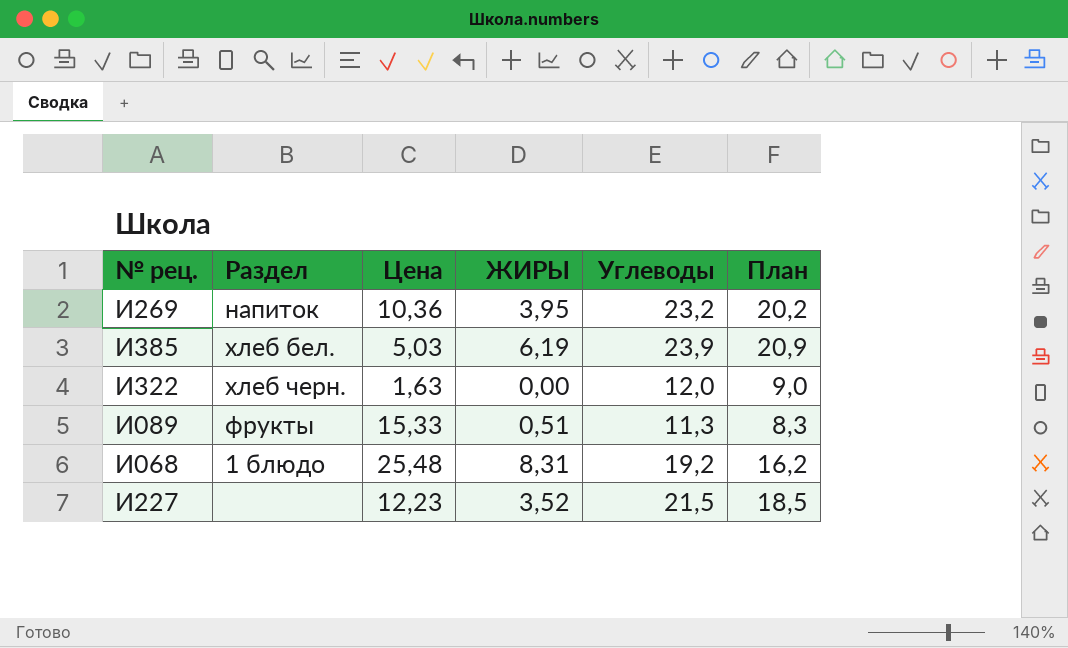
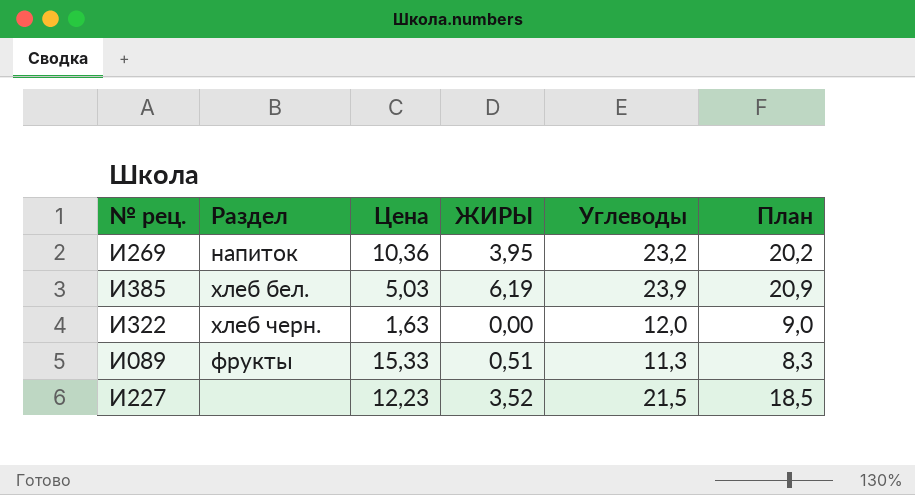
row И068: 1 блюдо | 25,48 | 8,31 | 19,2 | 16,2 -> none

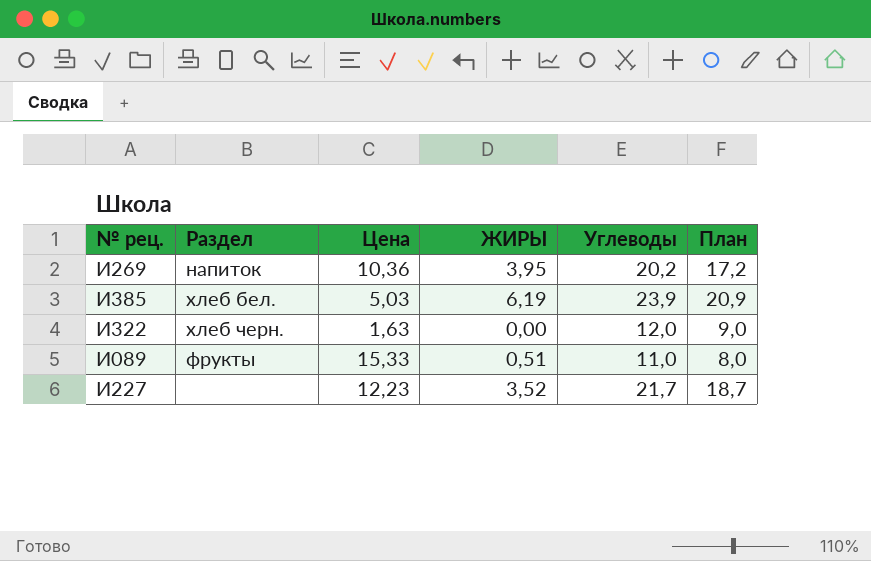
И269 | Углеводы: 23,2 -> 20,2
И269 | План: 20,2 -> 17,2
И089 | Углеводы: 11,3 -> 11,0
И089 | План: 8,3 -> 8,0
И227 | Углеводы: 21,5 -> 21,7
И227 | План: 18,5 -> 18,7

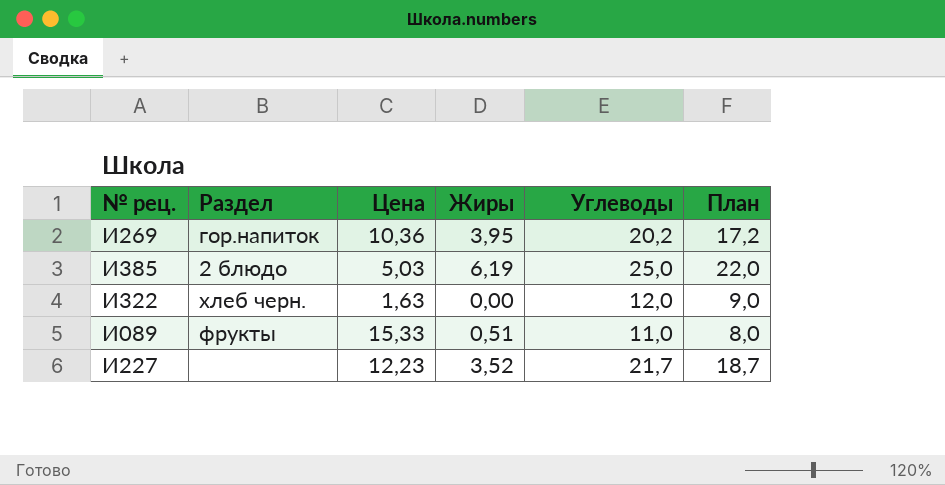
column name: ЖИРЫ -> Жиры
И269 | Раздел: напиток -> гор.напиток
И385 | Раздел: хлеб бел. -> 2 блюдо
И385 | Углеводы: 23,9 -> 25,0
И385 | План: 20,9 -> 22,0

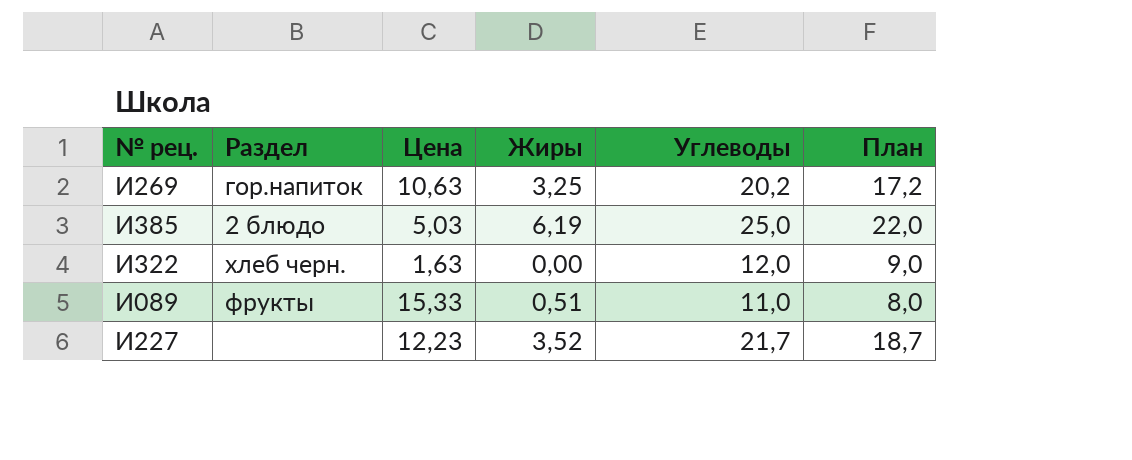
И269 | Цена: 10,36 -> 10,63
И269 | Жиры: 3,95 -> 3,25

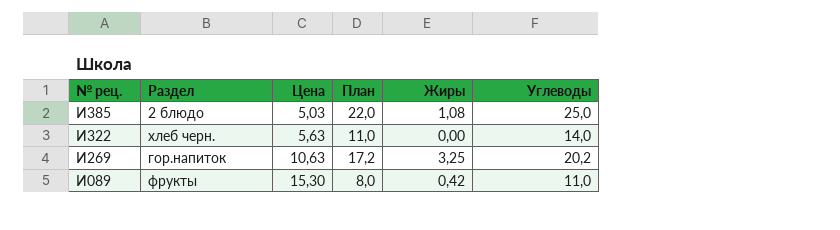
row order: none -> № рец. descending
column План | position: 6 -> 4
row И227: none | 12,23 | 3,52 | 21,7 | 18,7 -> none
И385 | Жиры: 6,19 -> 1,08
И322 | Цена: 1,63 -> 5,63
И322 | План: 9,0 -> 11,0
И322 | Углеводы: 12,0 -> 14,0
И089 | Цена: 15,33 -> 15,30
И089 | Жиры: 0,51 -> 0,42

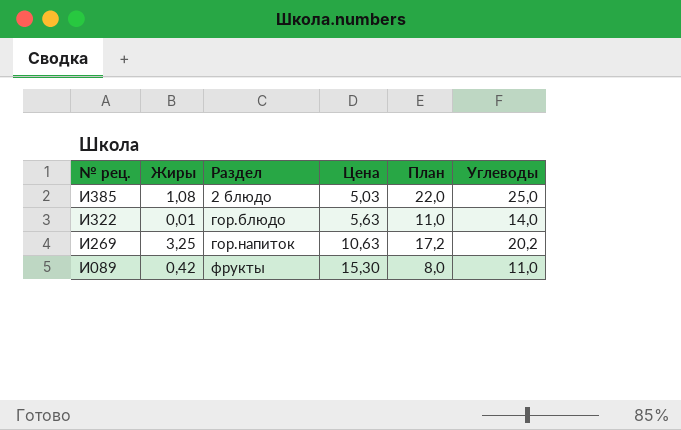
column Жиры | position: 5 -> 2
И322 | Жиры: 0,00 -> 0,01
И322 | Раздел: хлеб черн. -> гор.блюдо

